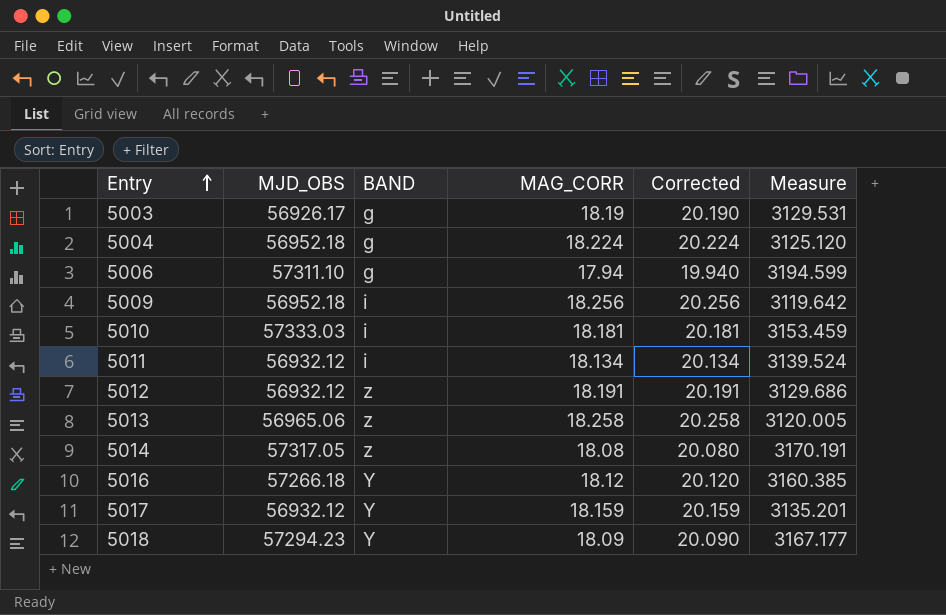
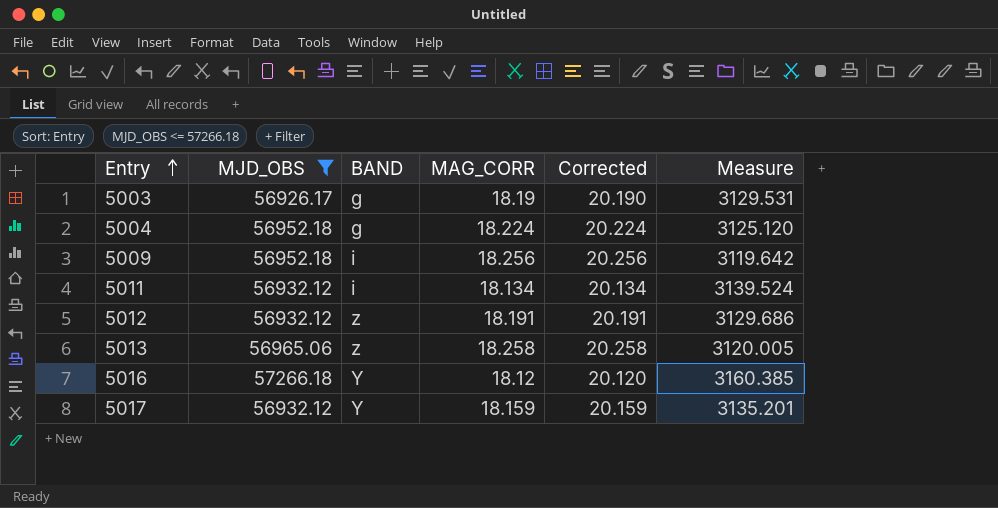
filter: none -> MJD_OBS <= 57266.18

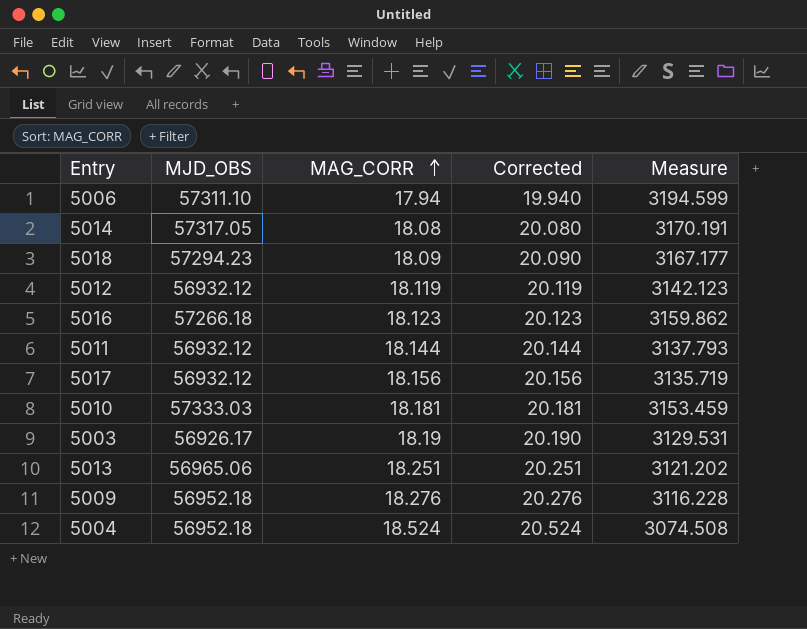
filter: MJD_OBS <= 57266.18 -> none
row order: Entry ascending -> MAG_CORR ascending
column BAND | position: 3 -> none
5012 | MAG_CORR: 18.191 -> 18.119
5012 | Corrected: 20.191 -> 20.119
5012 | Measure: 3129.686 -> 3142.123
5016 | MAG_CORR: 18.12 -> 18.123
5016 | Corrected: 20.120 -> 20.123
5016 | Measure: 3160.385 -> 3159.862
5011 | MAG_CORR: 18.134 -> 18.144
5011 | Corrected: 20.134 -> 20.144
5011 | Measure: 3139.524 -> 3137.793
5017 | MAG_CORR: 18.159 -> 18.156
5017 | Corrected: 20.159 -> 20.156
5017 | Measure: 3135.201 -> 3135.719
5013 | MAG_CORR: 18.258 -> 18.251
5013 | Corrected: 20.258 -> 20.251
5013 | Measure: 3120.005 -> 3121.202
5009 | MAG_CORR: 18.256 -> 18.276
5009 | Corrected: 20.256 -> 20.276
5009 | Measure: 3119.642 -> 3116.228
5004 | MAG_CORR: 18.224 -> 18.524
5004 | Corrected: 20.224 -> 20.524
5004 | Measure: 3125.120 -> 3074.508

